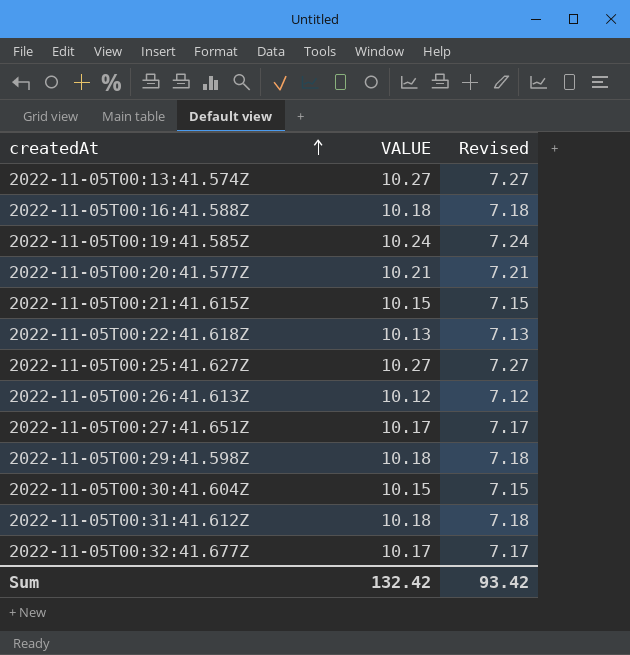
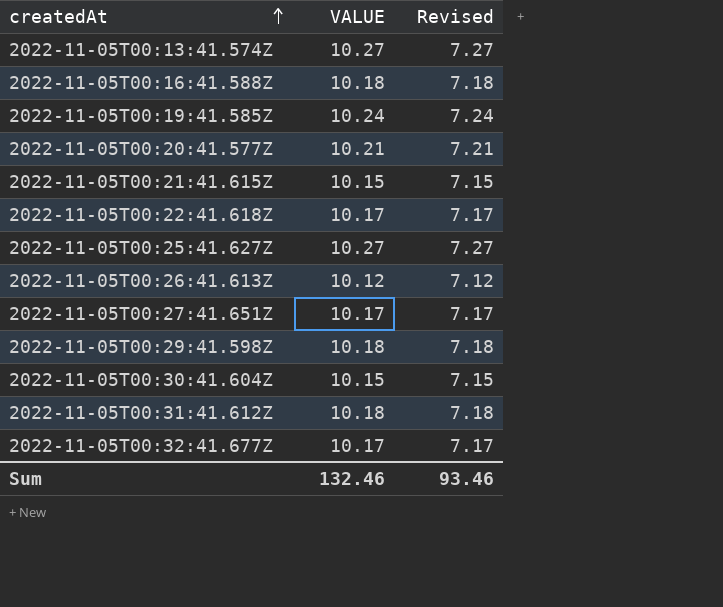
2022-11-05T00:22:41.618Z | VALUE: 10.13 -> 10.17
2022-11-05T00:22:41.618Z | Revised: 7.13 -> 7.17
Sum | VALUE: 132.42 -> 132.46
Sum | Revised: 93.42 -> 93.46

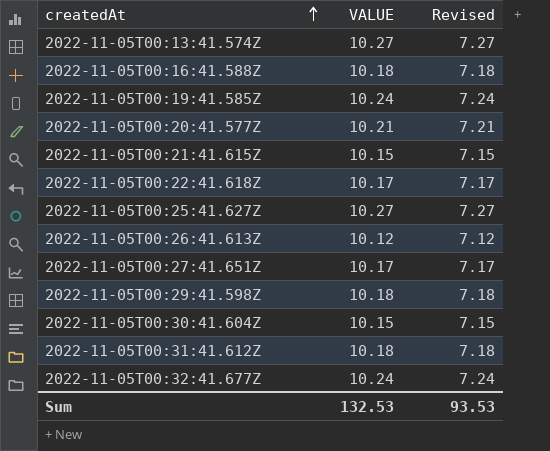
2022-11-05T00:32:41.677Z | VALUE: 10.17 -> 10.24
2022-11-05T00:32:41.677Z | Revised: 7.17 -> 7.24
Sum | VALUE: 132.46 -> 132.53
Sum | Revised: 93.46 -> 93.53

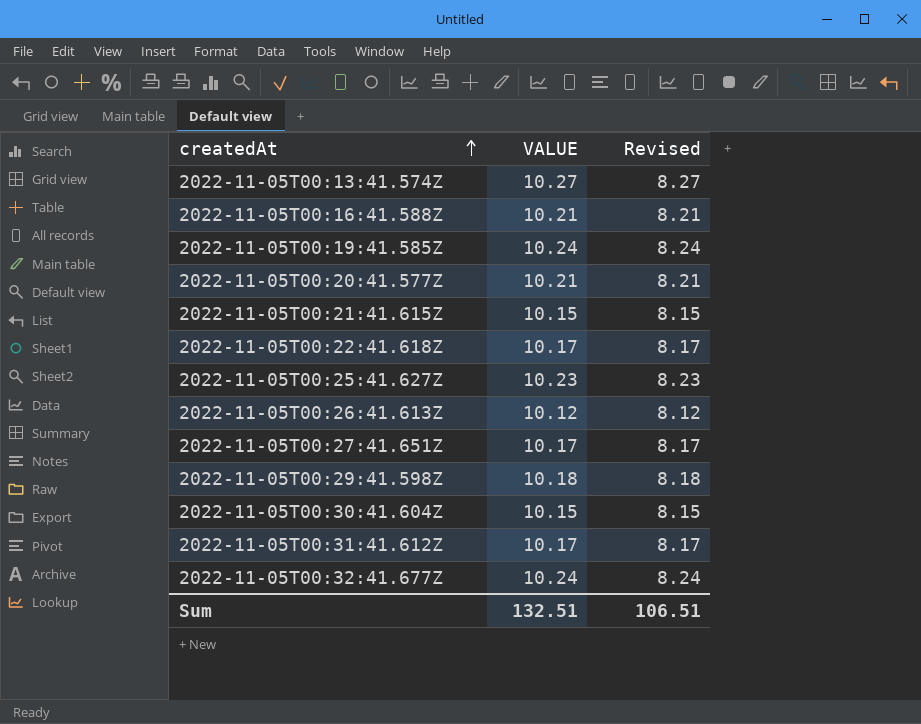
column Revised | formula: [VALUE] - 3 -> [VALUE] - 2
2022-11-05T00:16:41.588Z | VALUE: 10.18 -> 10.21
2022-11-05T00:25:41.627Z | VALUE: 10.27 -> 10.23
2022-11-05T00:31:41.612Z | VALUE: 10.18 -> 10.17
Sum | VALUE: 132.53 -> 132.51
Sum | Revised: 93.53 -> 106.51

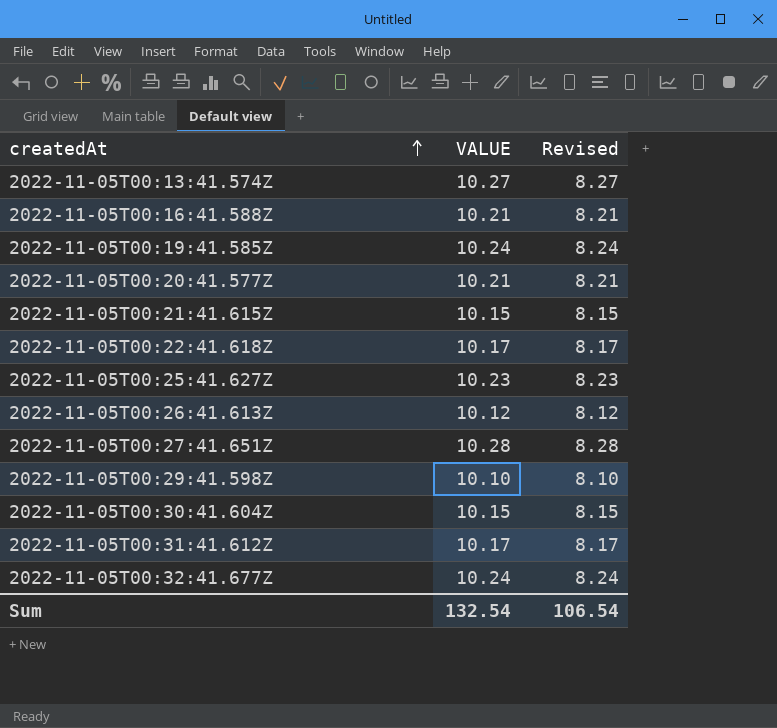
2022-11-05T00:27:41.651Z | VALUE: 10.17 -> 10.28
2022-11-05T00:27:41.651Z | Revised: 8.17 -> 8.28
2022-11-05T00:29:41.598Z | VALUE: 10.18 -> 10.10
2022-11-05T00:29:41.598Z | Revised: 8.18 -> 8.10
Sum | VALUE: 132.51 -> 132.54
Sum | Revised: 106.51 -> 106.54

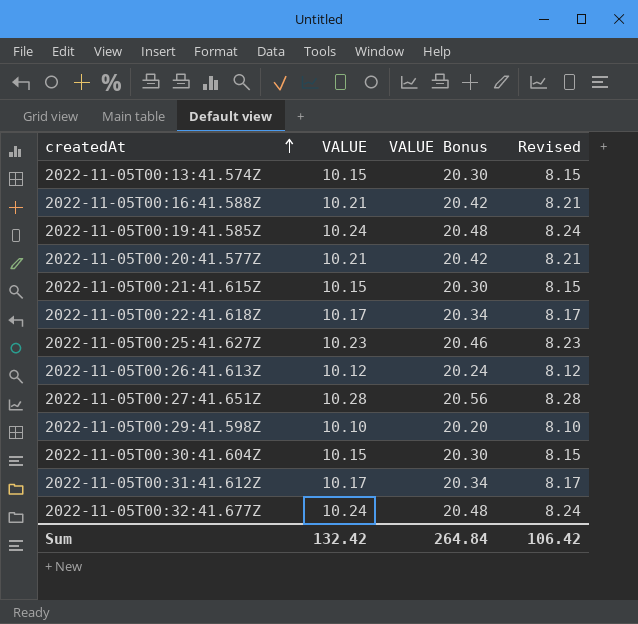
column VALUE Bonus | formula: none -> [VALUE] * 2
2022-11-05T00:13:41.574Z | VALUE: 10.27 -> 10.15
2022-11-05T00:13:41.574Z | Revised: 8.27 -> 8.15
Sum | VALUE: 132.54 -> 132.42
Sum | Revised: 106.54 -> 106.42

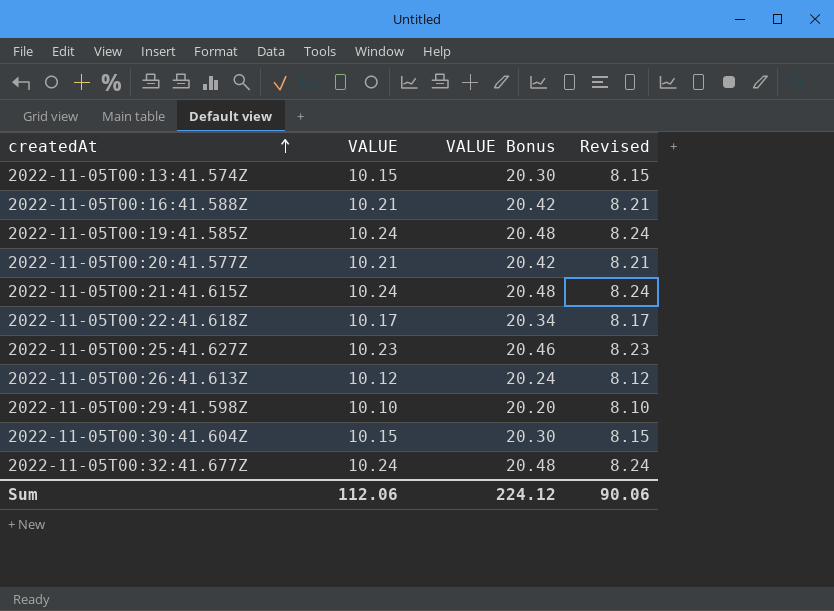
row 2022-11-05T00:27:41.651Z: 10.28 | 20.56 | 8.28 -> none
row 2022-11-05T00:31:41.612Z: 10.17 | 20.34 | 8.17 -> none
2022-11-05T00:21:41.615Z | VALUE: 10.15 -> 10.24
2022-11-05T00:21:41.615Z | VALUE Bonus: 20.30 -> 20.48
2022-11-05T00:21:41.615Z | Revised: 8.15 -> 8.24
Sum | VALUE: 132.42 -> 112.06
Sum | VALUE Bonus: 264.84 -> 224.12
Sum | Revised: 106.42 -> 90.06

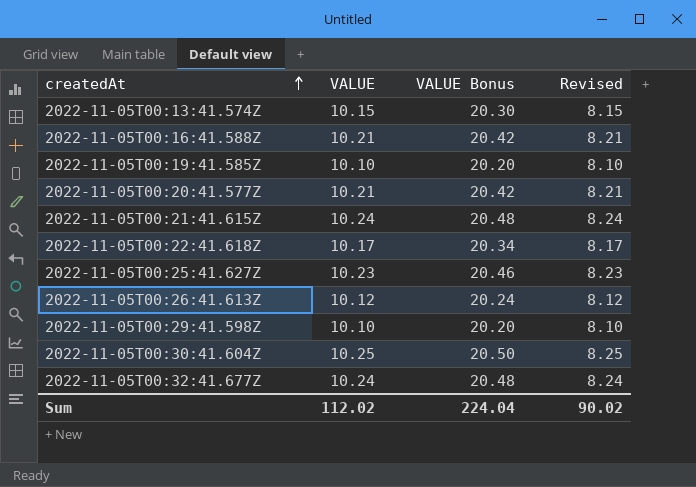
2022-11-05T00:19:41.585Z | VALUE: 10.24 -> 10.10
2022-11-05T00:19:41.585Z | VALUE Bonus: 20.48 -> 20.20
2022-11-05T00:19:41.585Z | Revised: 8.24 -> 8.10
2022-11-05T00:30:41.604Z | VALUE: 10.15 -> 10.25
2022-11-05T00:30:41.604Z | VALUE Bonus: 20.30 -> 20.50
2022-11-05T00:30:41.604Z | Revised: 8.15 -> 8.25
Sum | VALUE: 112.06 -> 112.02
Sum | VALUE Bonus: 224.12 -> 224.04
Sum | Revised: 90.06 -> 90.02

